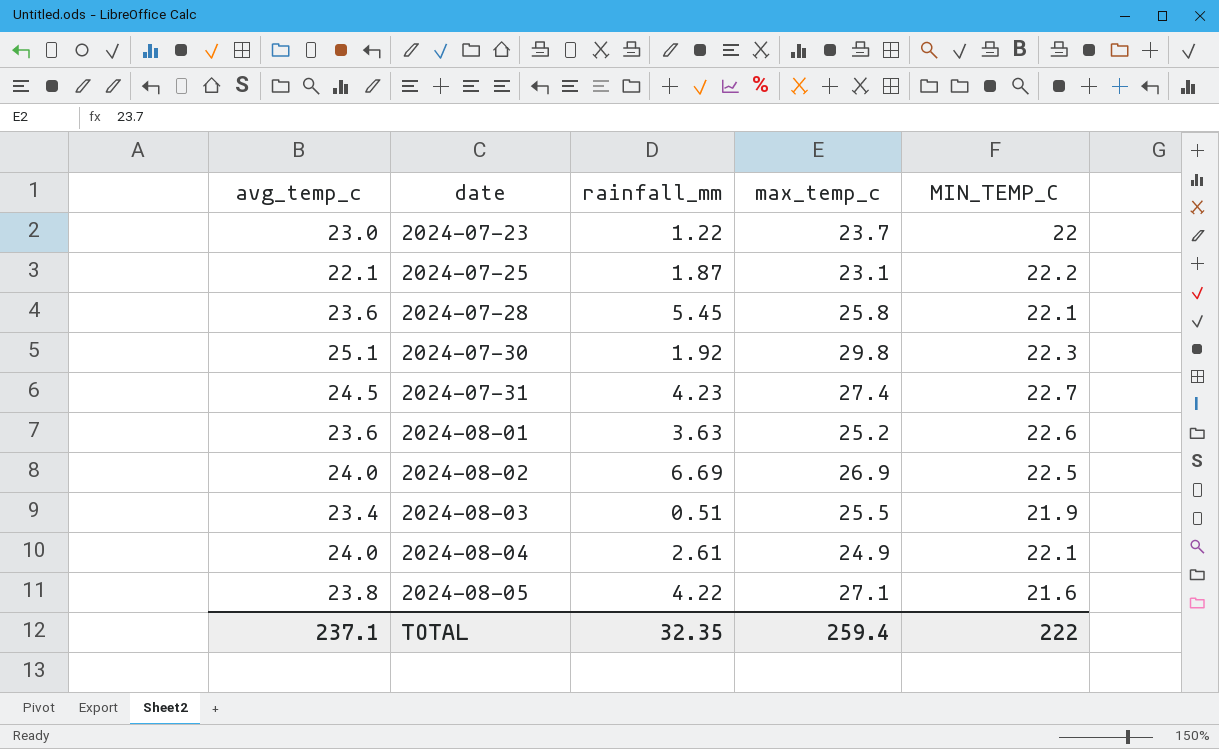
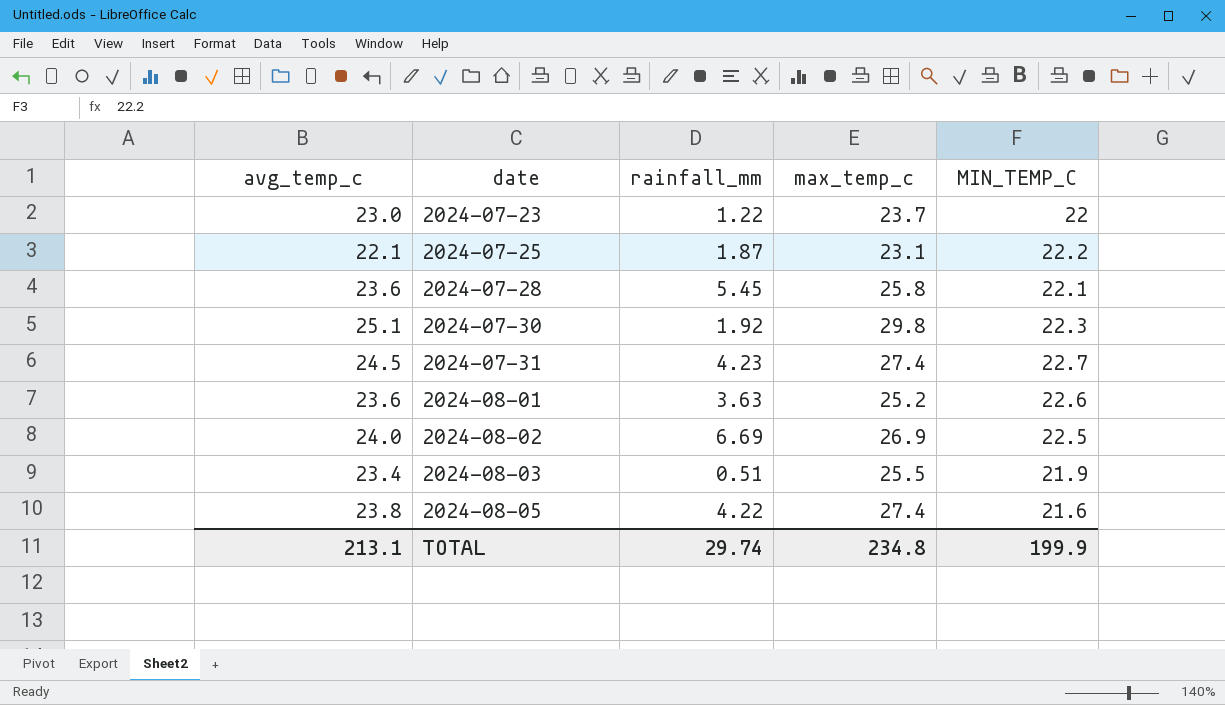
row 2024-08-04: 24.0 | 2.61 | 24.9 | 22.1 -> none
2024-08-05 | max_temp_c: 27.1 -> 27.4
TOTAL | avg_temp_c: 237.1 -> 213.1
TOTAL | rainfall_mm: 32.35 -> 29.74
TOTAL | max_temp_c: 259.4 -> 234.8
TOTAL | MIN_TEMP_C: 222 -> 199.9

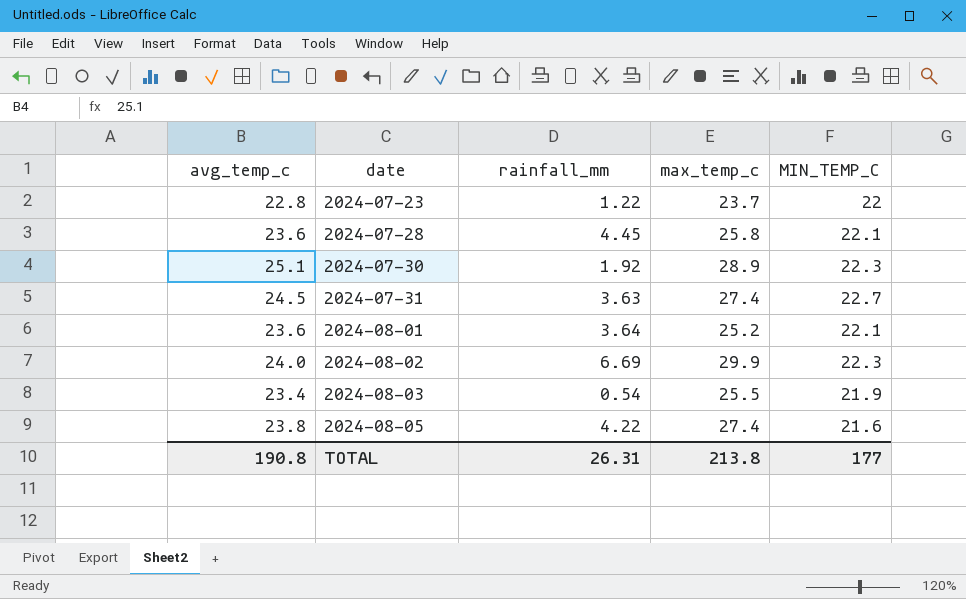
row 2024-07-25: 22.1 | 1.87 | 23.1 | 22.2 -> none
2024-07-23 | avg_temp_c: 23.0 -> 22.8
2024-07-28 | rainfall_mm: 5.45 -> 4.45
2024-07-30 | max_temp_c: 29.8 -> 28.9
2024-07-31 | rainfall_mm: 4.23 -> 3.63
2024-08-01 | rainfall_mm: 3.63 -> 3.64
2024-08-01 | MIN_TEMP_C: 22.6 -> 22.1
2024-08-02 | max_temp_c: 26.9 -> 29.9
2024-08-02 | MIN_TEMP_C: 22.5 -> 22.3
2024-08-03 | rainfall_mm: 0.51 -> 0.54
TOTAL | avg_temp_c: 213.1 -> 190.8
TOTAL | rainfall_mm: 29.74 -> 26.31
TOTAL | max_temp_c: 234.8 -> 213.8
TOTAL | MIN_TEMP_C: 199.9 -> 177

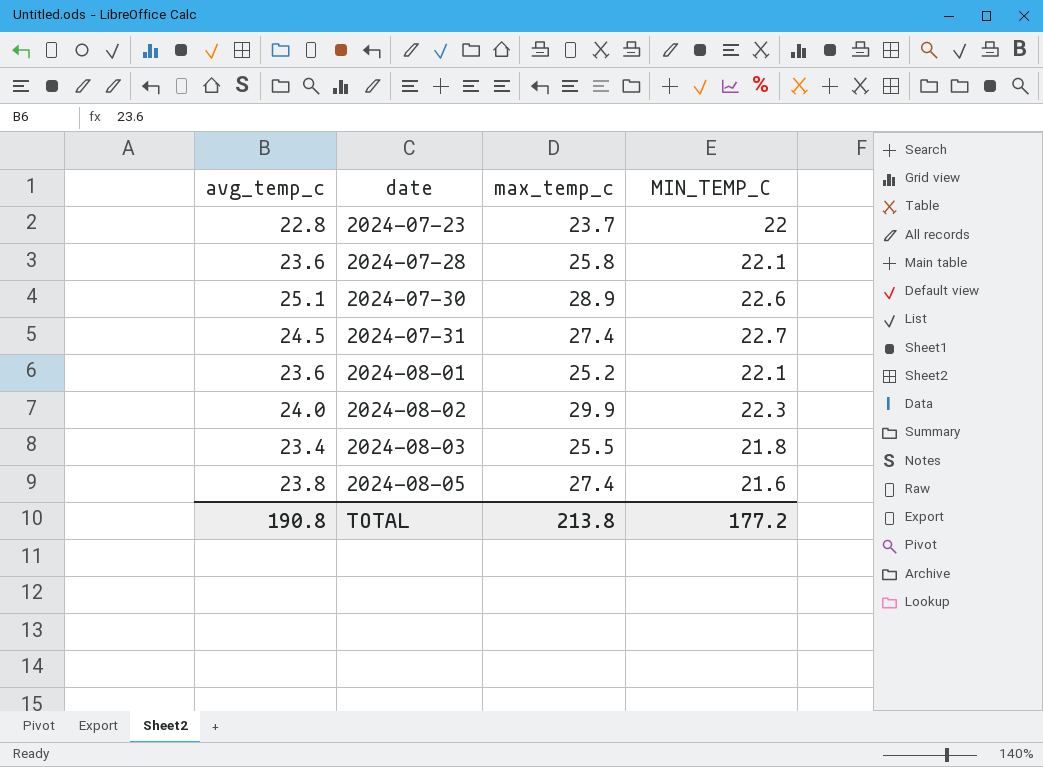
column rainfall_mm | position: 3 -> none
2024-07-30 | MIN_TEMP_C: 22.3 -> 22.6
2024-08-03 | MIN_TEMP_C: 21.9 -> 21.8
TOTAL | MIN_TEMP_C: 177 -> 177.2

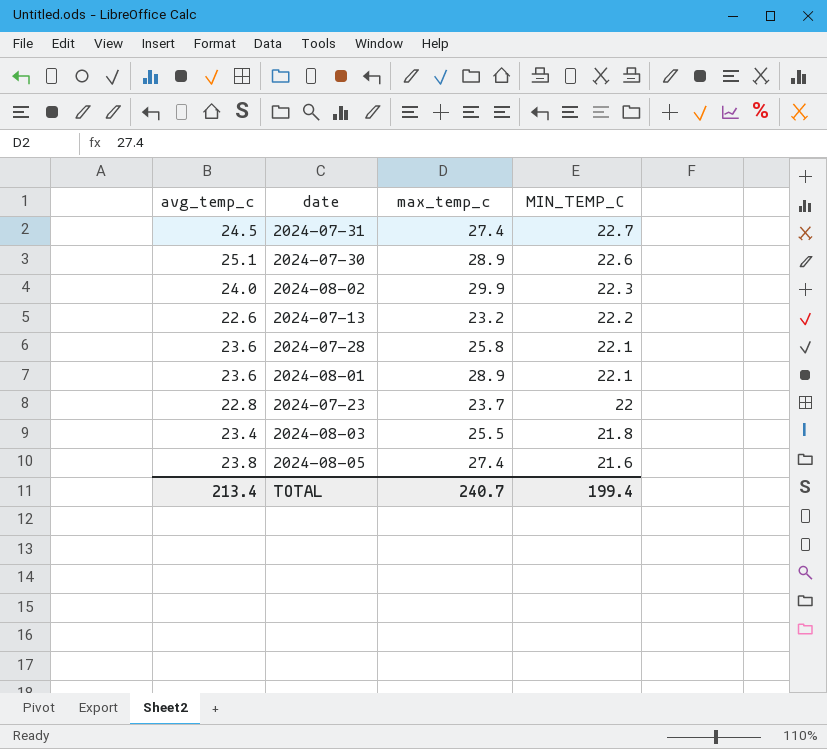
row order: date ascending -> MIN_TEMP_C descending
row 2024-07-13: none -> 22.6 | 23.2 | 22.2
2024-08-01 | max_temp_c: 25.2 -> 28.9
TOTAL | avg_temp_c: 190.8 -> 213.4
TOTAL | max_temp_c: 213.8 -> 240.7
TOTAL | MIN_TEMP_C: 177.2 -> 199.4

